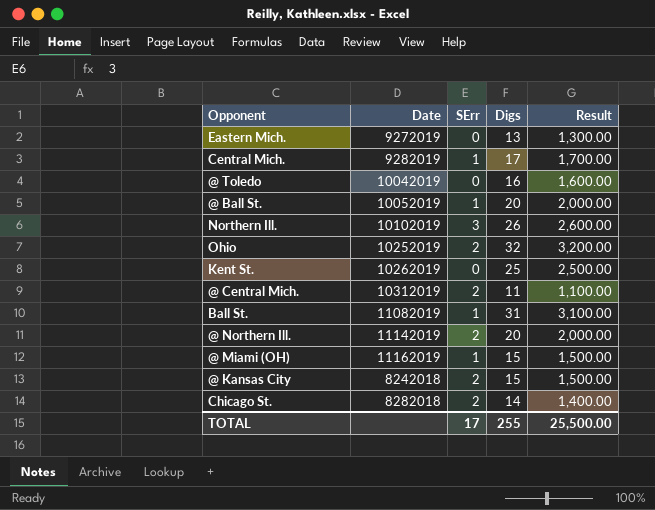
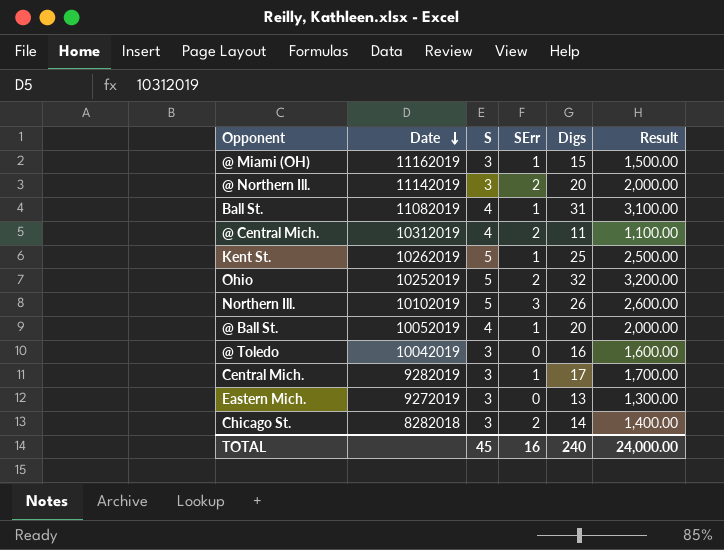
row order: none -> Date descending
column S | position: none -> 3
row @ Kansas City: 8242018 | 2 | 15 | 1,500.00 -> none
Kent St. | SErr: 0 -> 1
TOTAL | SErr: 17 -> 16
TOTAL | Digs: 255 -> 240
TOTAL | Result: 25,500.00 -> 24,000.00

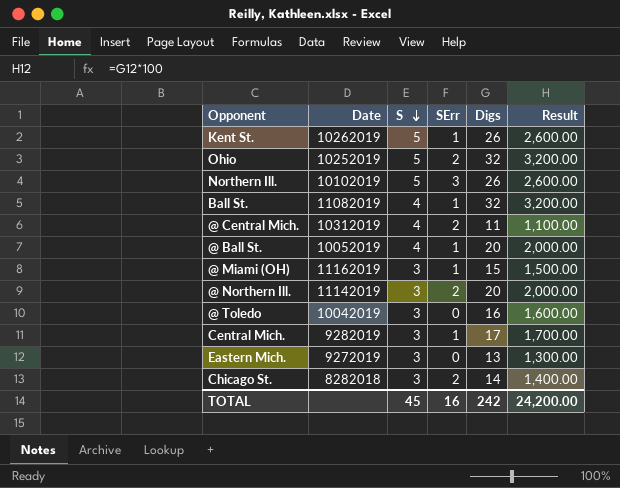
row order: Date descending -> S descending
Kent St. | Digs: 25 -> 26
Kent St. | Result: 2,500.00 -> 2,600.00
Ball St. | Digs: 31 -> 32
Ball St. | Result: 3,100.00 -> 3,200.00
TOTAL | Digs: 240 -> 242
TOTAL | Result: 24,000.00 -> 24,200.00

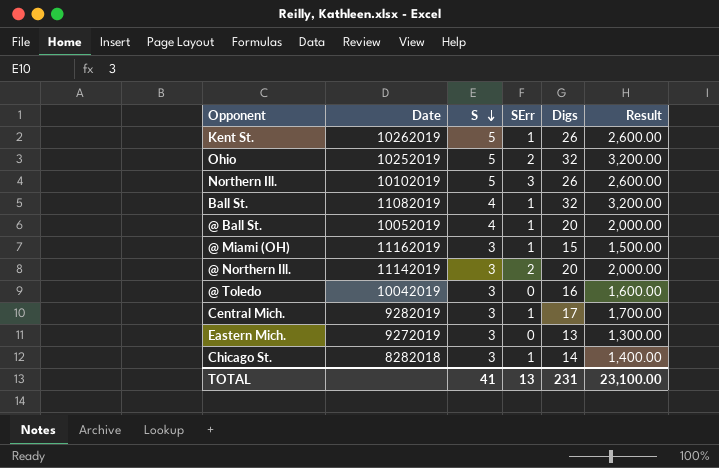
row @ Central Mich.: 10312019 | 4 | 2 | 11 | 1,100.00 -> none
Chicago St. | SErr: 2 -> 1
TOTAL | S: 45 -> 41
TOTAL | SErr: 16 -> 13
TOTAL | Digs: 242 -> 231
TOTAL | Result: 24,200.00 -> 23,100.00

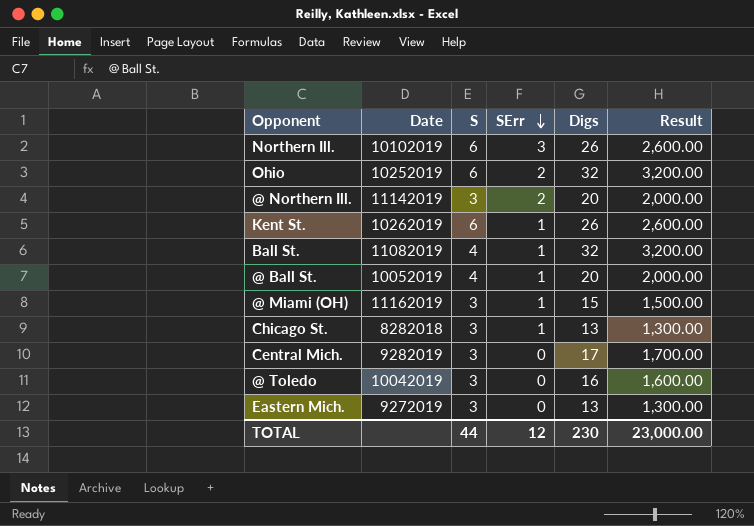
row order: S descending -> SErr descending
Northern Ill. | S: 5 -> 6
Ohio | S: 5 -> 6
Kent St. | S: 5 -> 6
Chicago St. | Digs: 14 -> 13
Chicago St. | Result: 1,400.00 -> 1,300.00
Central Mich. | SErr: 1 -> 0
TOTAL | S: 41 -> 44
TOTAL | SErr: 13 -> 12
TOTAL | Digs: 231 -> 230
TOTAL | Result: 23,100.00 -> 23,000.00

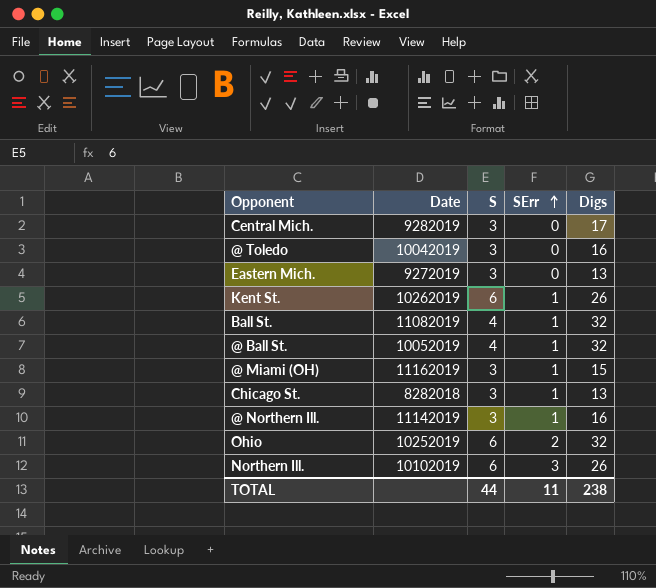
row order: SErr descending -> SErr ascending
column Result | formula: [Digs] * 100 -> none
@ Ball St. | Digs: 20 -> 32
@ Northern Ill. | SErr: 2 -> 1
@ Northern Ill. | Digs: 20 -> 16
TOTAL | SErr: 12 -> 11
TOTAL | Digs: 230 -> 238

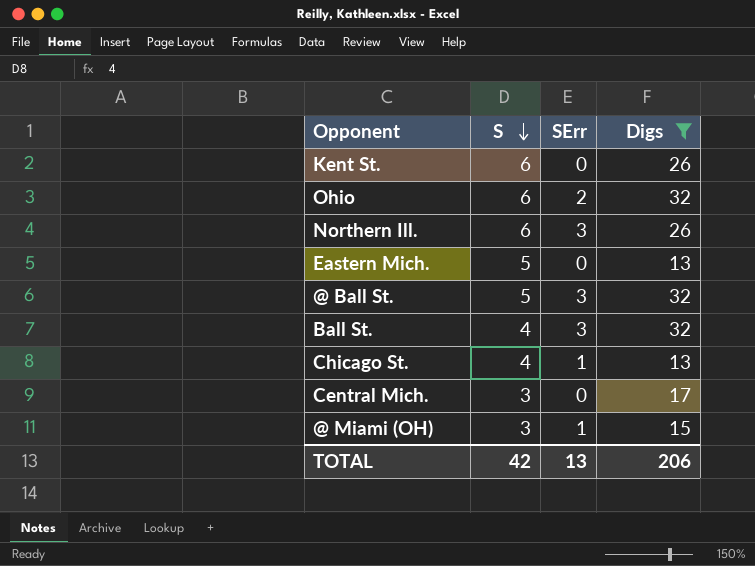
filter: none -> Digs != 16
row order: SErr ascending -> S descending
column Date | position: 2 -> none
Kent St. | SErr: 1 -> 0
Eastern Mich. | S: 3 -> 5
@ Ball St. | S: 4 -> 5
@ Ball St. | SErr: 1 -> 3
Ball St. | SErr: 1 -> 3
Chicago St. | S: 3 -> 4
TOTAL | S: 44 -> 42
TOTAL | SErr: 11 -> 13
TOTAL | Digs: 238 -> 206

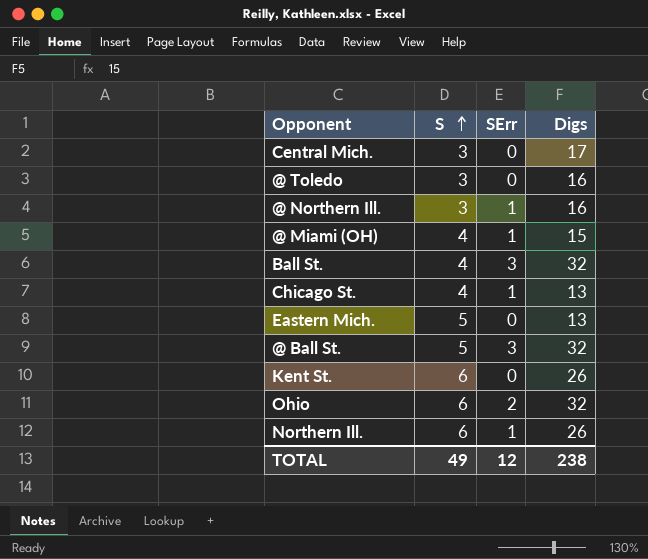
filter: Digs != 16 -> none
row order: S descending -> S ascending
@ Miami (OH) | S: 3 -> 4
Northern Ill. | SErr: 3 -> 1
TOTAL | S: 42 -> 49
TOTAL | SErr: 13 -> 12
TOTAL | Digs: 206 -> 238

